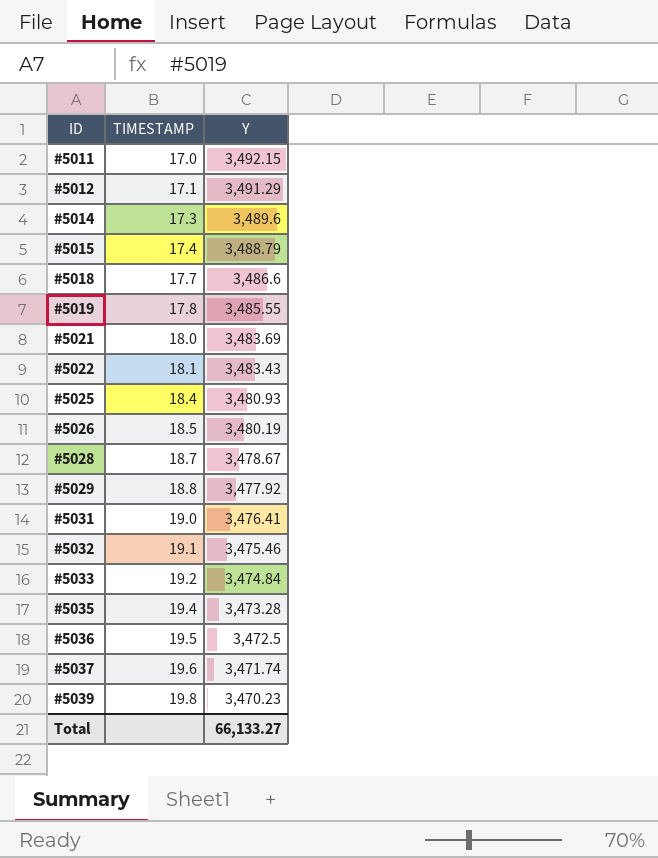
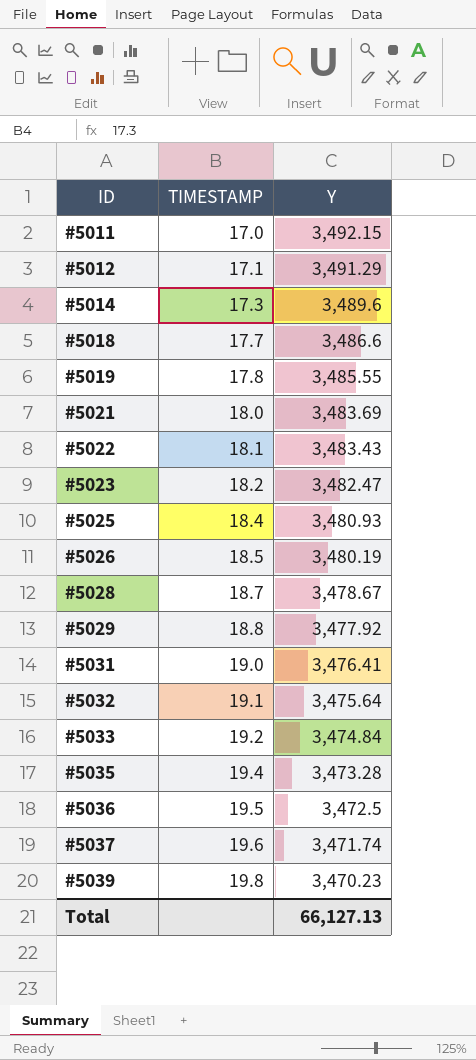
row #5015: 17.4 | 3,488.79 -> none
row #5023: none -> 18.2 | 3,482.47
#5032 | Y: 3,475.46 -> 3,475.64
Total | Y: 66,133.27 -> 66,127.13

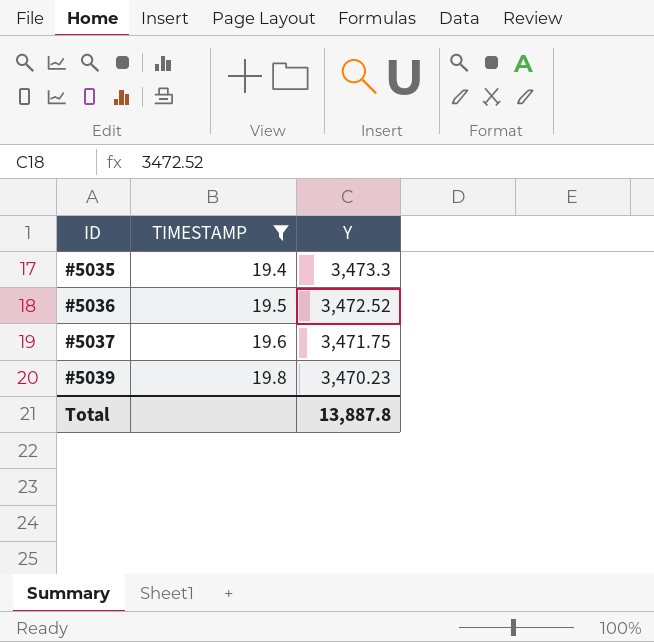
filter: none -> TIMESTAMP >= 19.4
#5035 | Y: 3,473.28 -> 3,473.3
#5036 | Y: 3,472.5 -> 3,472.52
#5037 | Y: 3,471.74 -> 3,471.75
Total | Y: 66,127.13 -> 13,887.8

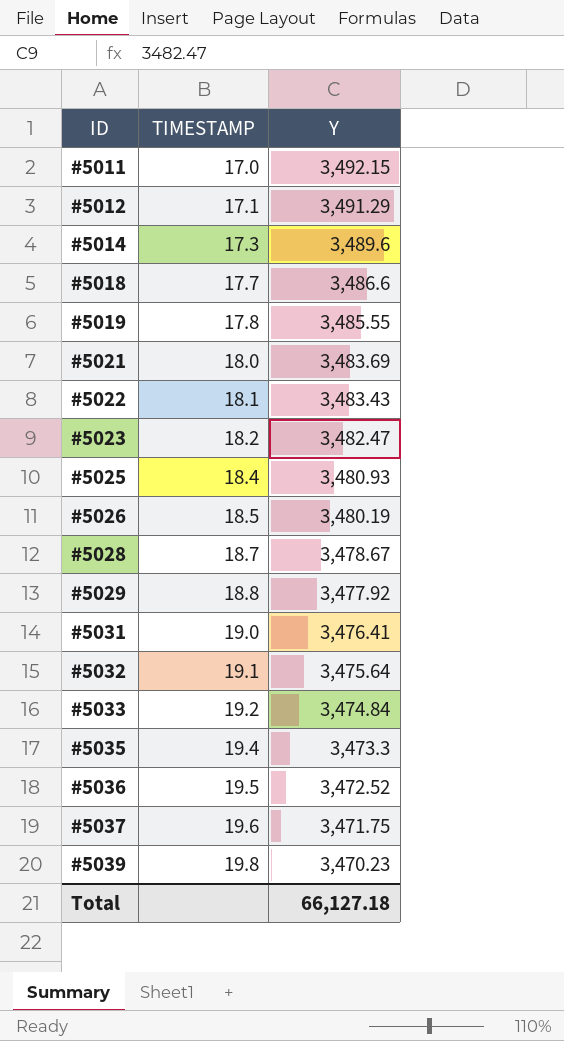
filter: TIMESTAMP >= 19.4 -> none
Total | Y: 13,887.8 -> 66,127.18

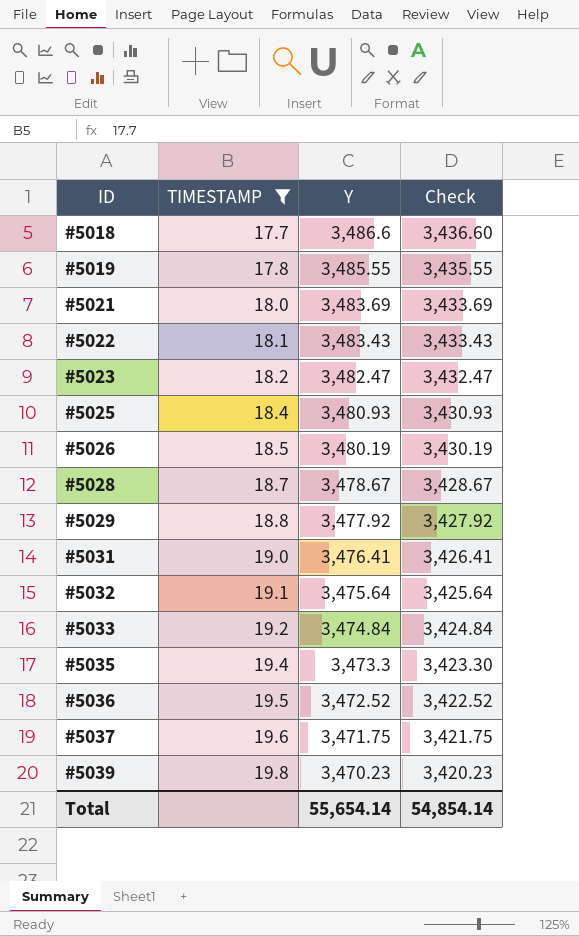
filter: none -> TIMESTAMP >= 17.7
column Check | formula: none -> [Y] - 50
Total | Y: 66,127.18 -> 55,654.14

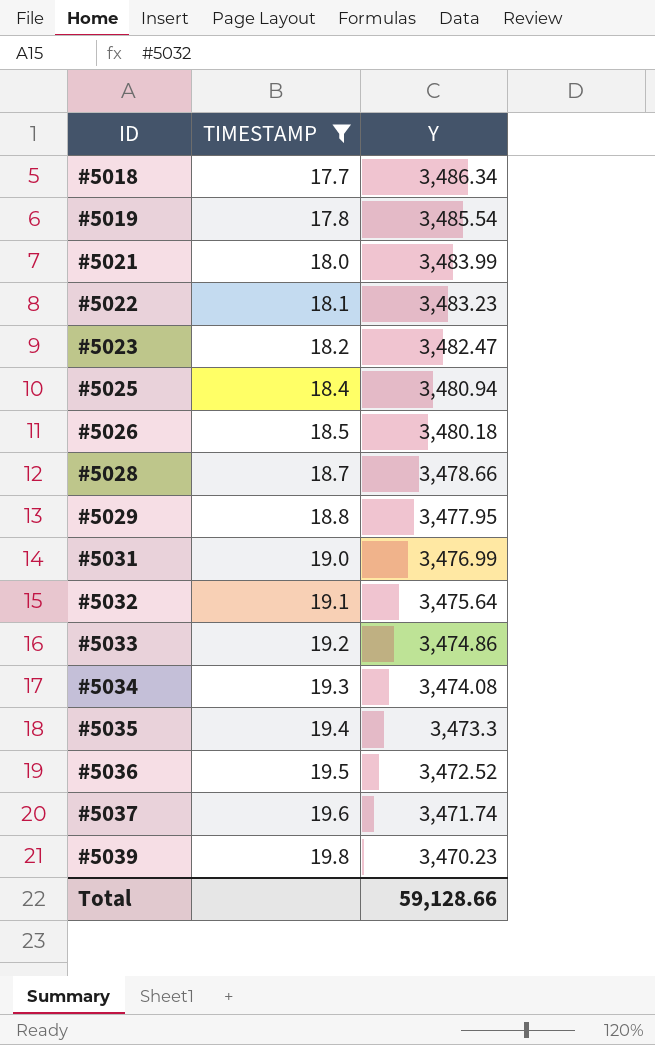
column Check | formula: [Y] - 50 -> none
#5018 | Y: 3,486.6 -> 3,486.34
#5019 | Y: 3,485.55 -> 3,485.54
#5021 | Y: 3,483.69 -> 3,483.99
#5022 | Y: 3,483.43 -> 3,483.23
#5025 | Y: 3,480.93 -> 3,480.94
#5026 | Y: 3,480.19 -> 3,480.18
#5028 | Y: 3,478.67 -> 3,478.66
#5029 | Y: 3,477.92 -> 3,477.95
#5031 | Y: 3,476.41 -> 3,476.99
#5033 | Y: 3,474.84 -> 3,474.86
row #5034: none -> 19.3 | 3,474.08
#5037 | Y: 3,471.75 -> 3,471.74
Total | Y: 55,654.14 -> 59,128.66

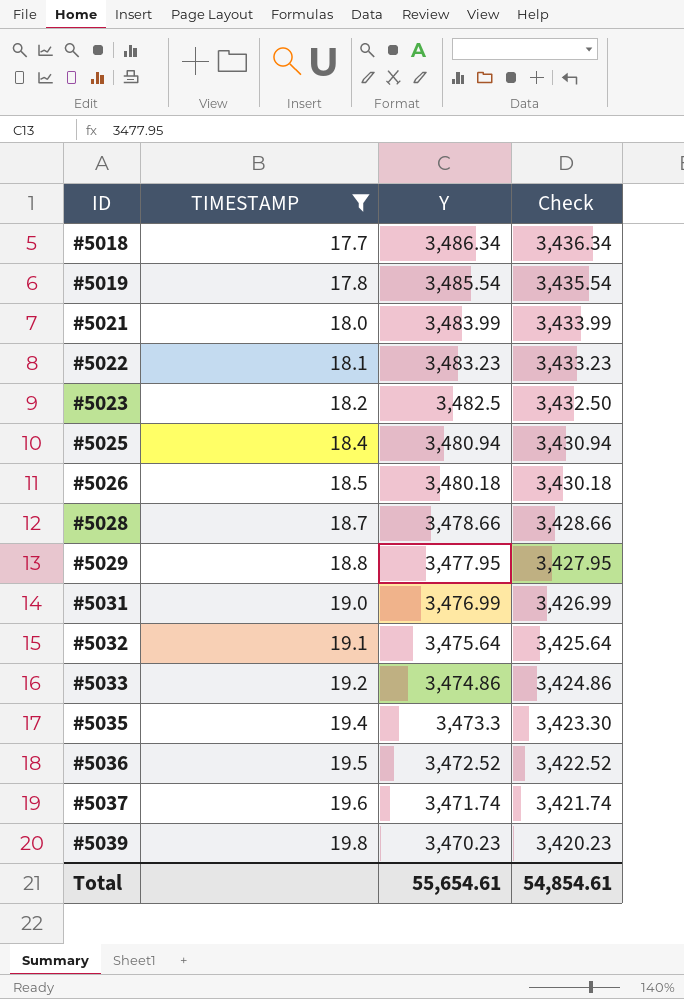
column Check | formula: none -> [Y] - 50
row #5034: 19.3 | 3,474.08 -> none
#5023 | Y: 3,482.47 -> 3,482.5
Total | Y: 59,128.66 -> 55,654.61

